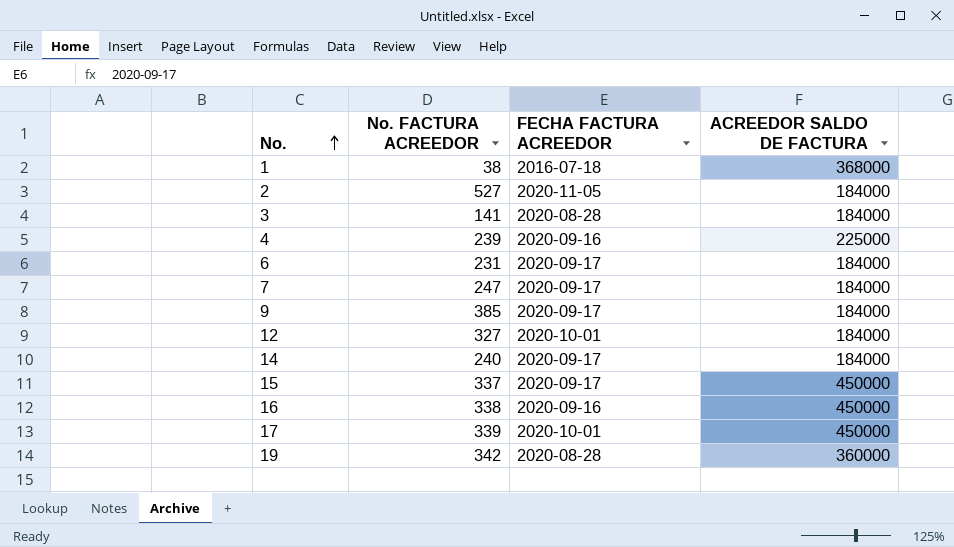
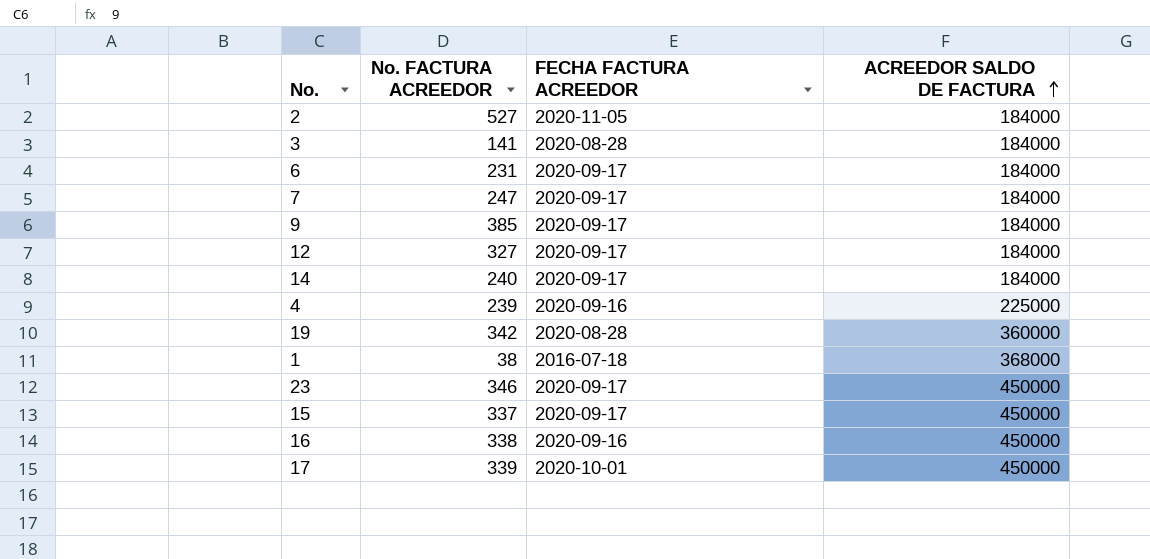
row order: No. ascending -> ACREEDOR SALDO DE FACTURA ascending
12 | FECHA FACTURA ACREEDOR: 2020-10-01 -> 2020-09-17
row 23: none -> 346 | 2020-09-17 | 450000

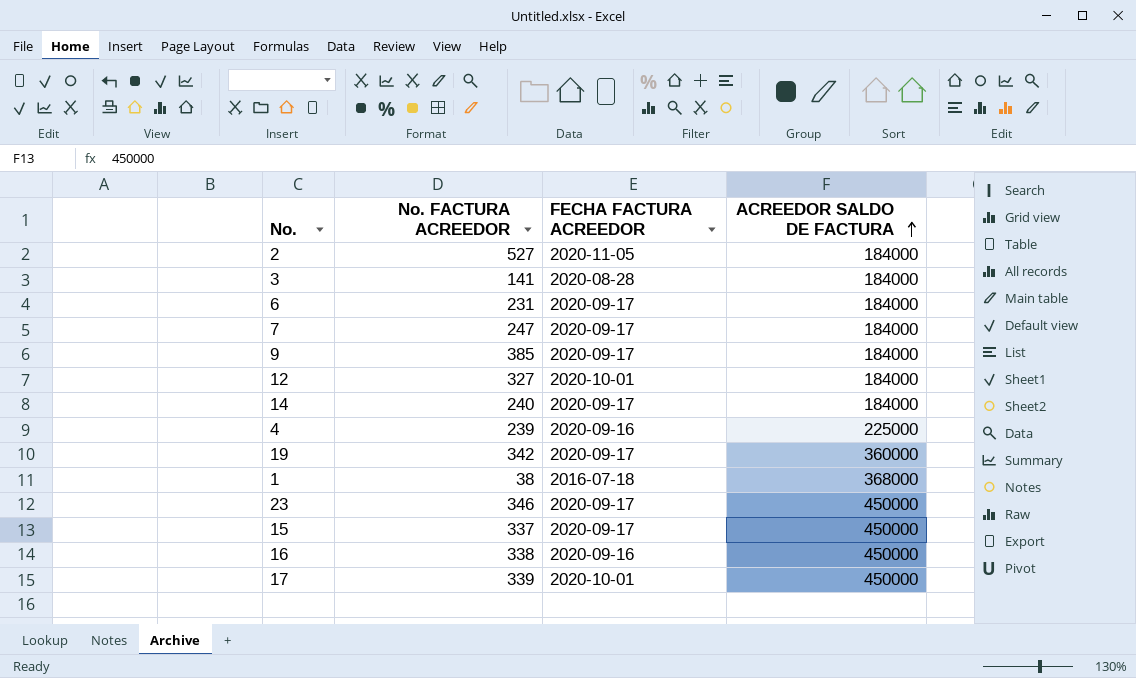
12 | FECHA FACTURA ACREEDOR: 2020-09-17 -> 2020-10-01
19 | FECHA FACTURA ACREEDOR: 2020-08-28 -> 2020-09-17

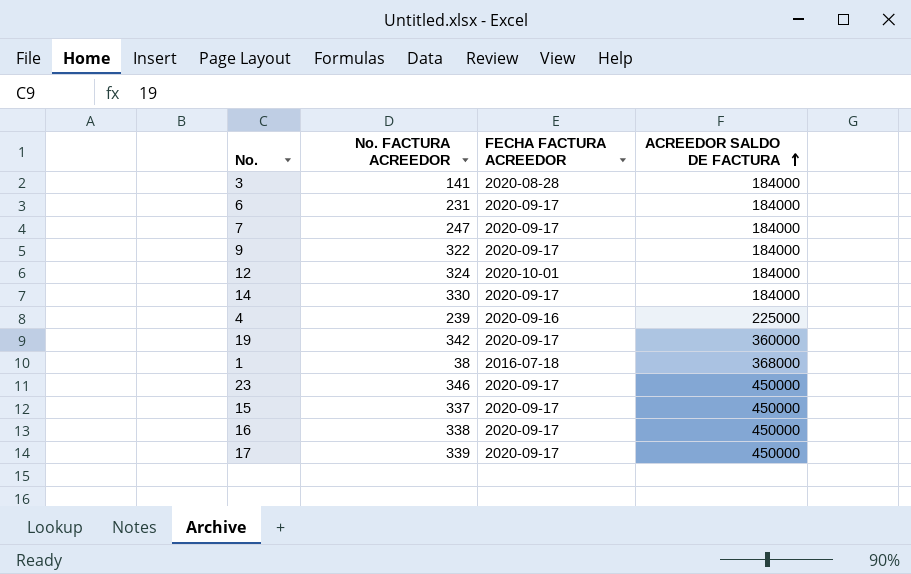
row 2: 527 | 2020-11-05 | 184000 -> none
9 | No. FACTURA ACREEDOR: 385 -> 322
12 | No. FACTURA ACREEDOR: 327 -> 324
14 | No. FACTURA ACREEDOR: 240 -> 330
16 | FECHA FACTURA ACREEDOR: 2020-09-16 -> 2020-09-17
17 | FECHA FACTURA ACREEDOR: 2020-10-01 -> 2020-09-17

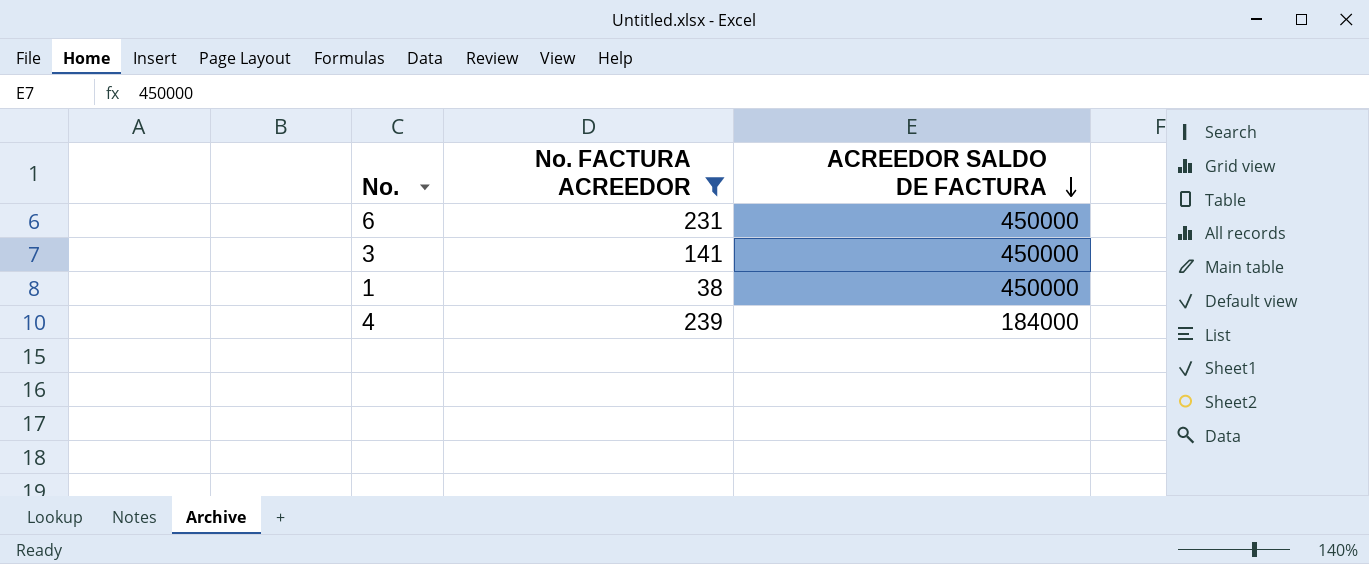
filter: none -> No. FACTURA ACREEDOR <= 239
row order: ACREEDOR SALDO DE FACTURA ascending -> ACREEDOR SALDO DE FACTURA descending
column FECHA FACTURA ACREEDOR | position: 3 -> none
6 | ACREEDOR SALDO DE FACTURA: 184000 -> 450000
3 | ACREEDOR SALDO DE FACTURA: 184000 -> 450000
1 | ACREEDOR SALDO DE FACTURA: 368000 -> 450000
4 | ACREEDOR SALDO DE FACTURA: 225000 -> 184000

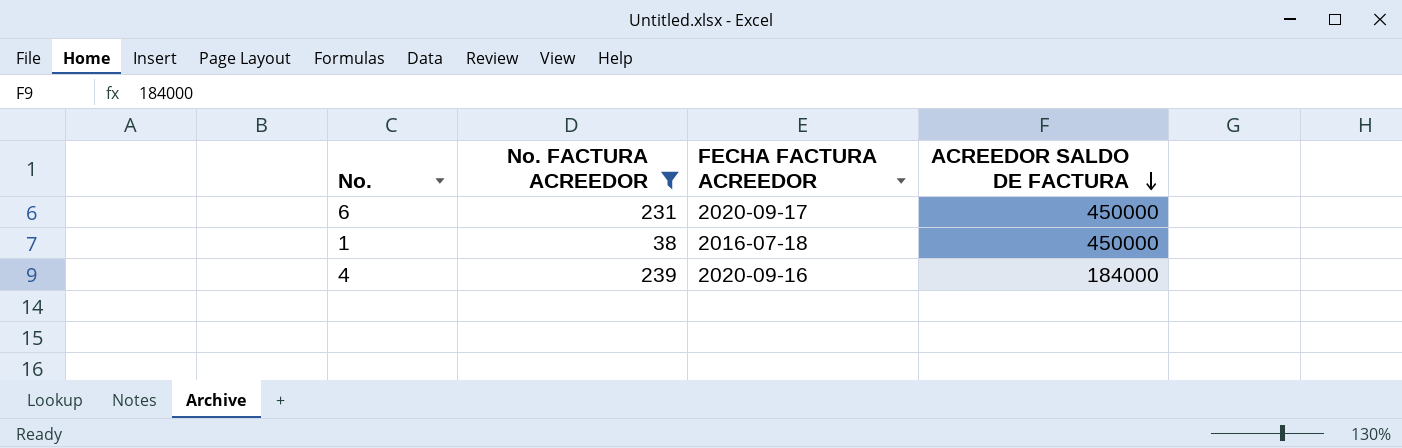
column FECHA FACTURA ACREEDOR | position: none -> 3
row 3: 141 | 450000 -> none

